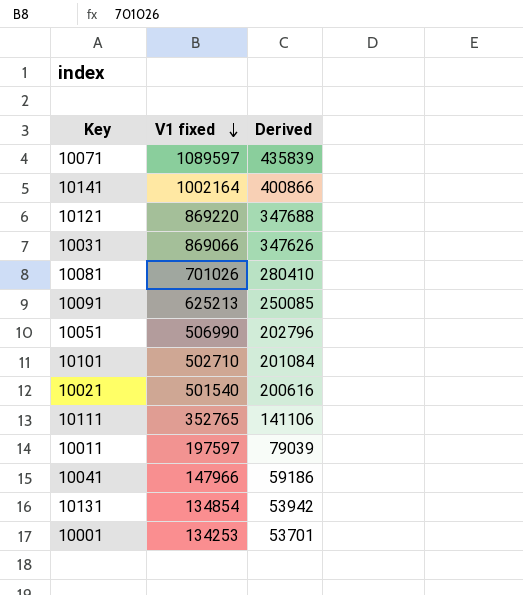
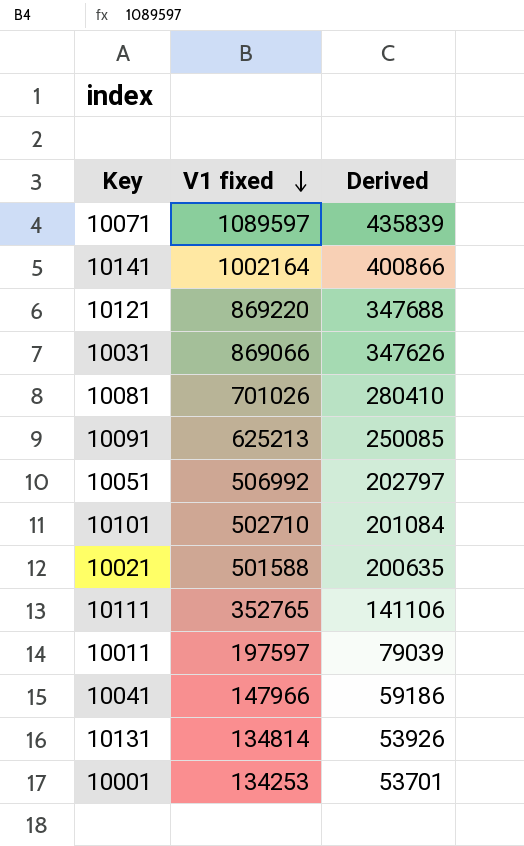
10051 | V1 fixed: 506990 -> 506992
10051 | Derived: 202796 -> 202797
10021 | V1 fixed: 501540 -> 501588
10021 | Derived: 200616 -> 200635
10131 | V1 fixed: 134854 -> 134814
10131 | Derived: 53942 -> 53926

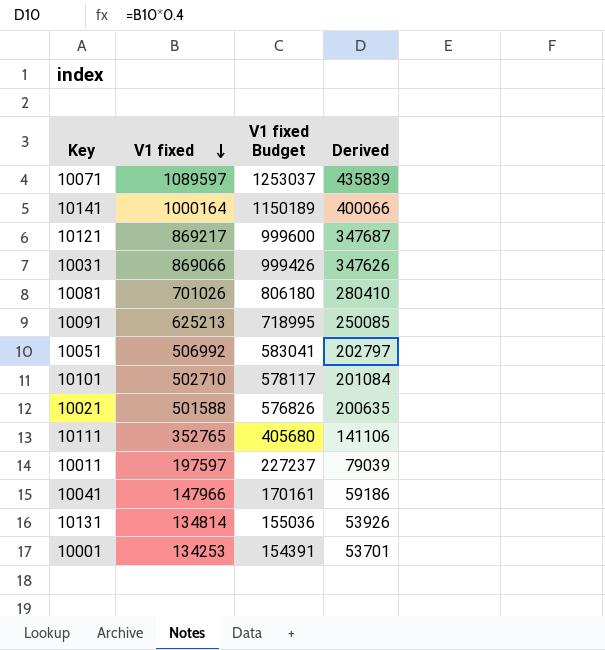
column V1 fixed Budget | formula: none -> [V1 fixed] * 1.15
10141 | V1 fixed: 1002164 -> 1000164
10141 | Derived: 400866 -> 400066
10121 | V1 fixed: 869220 -> 869217
10121 | Derived: 347688 -> 347687

